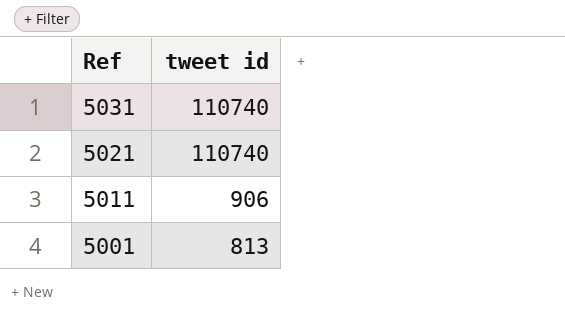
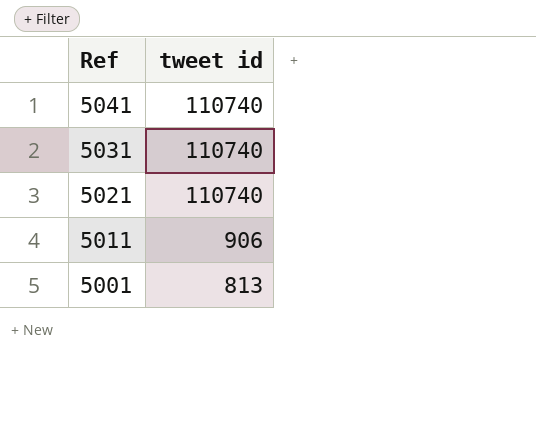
row 5041: none -> 110740

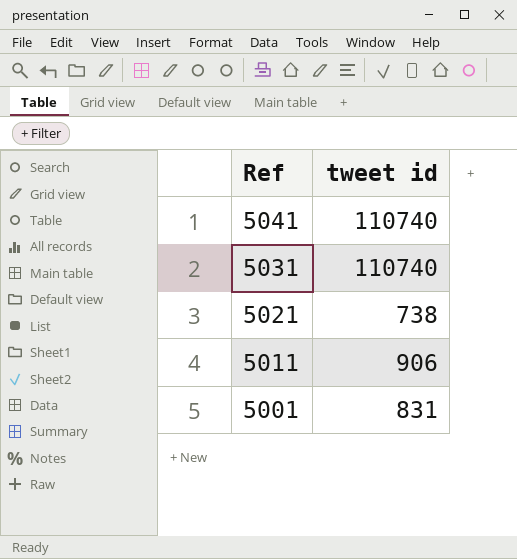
5021 | tweet id: 110740 -> 738
5001 | tweet id: 813 -> 831

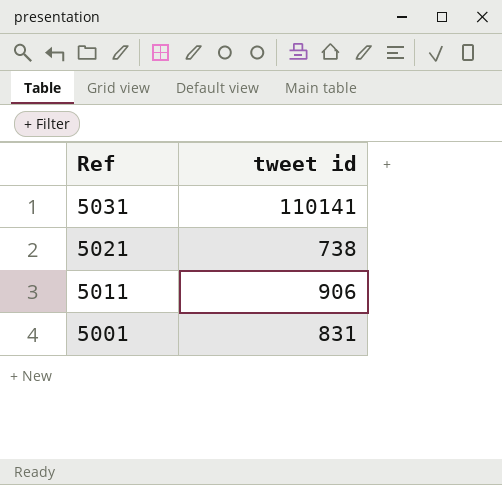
row 5041: 110740 -> none
5031 | tweet id: 110740 -> 110141

